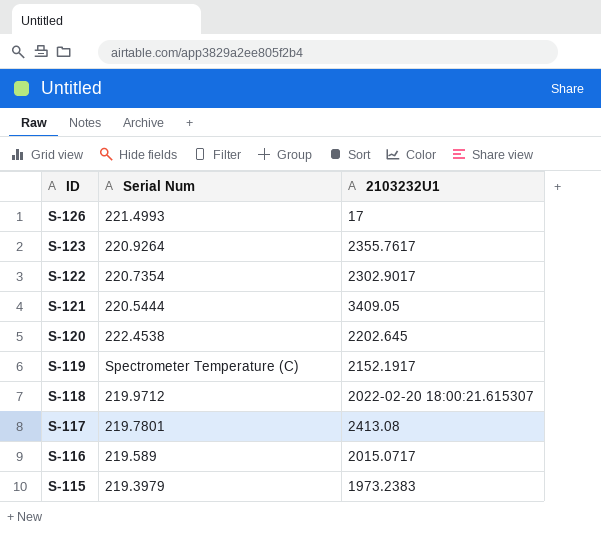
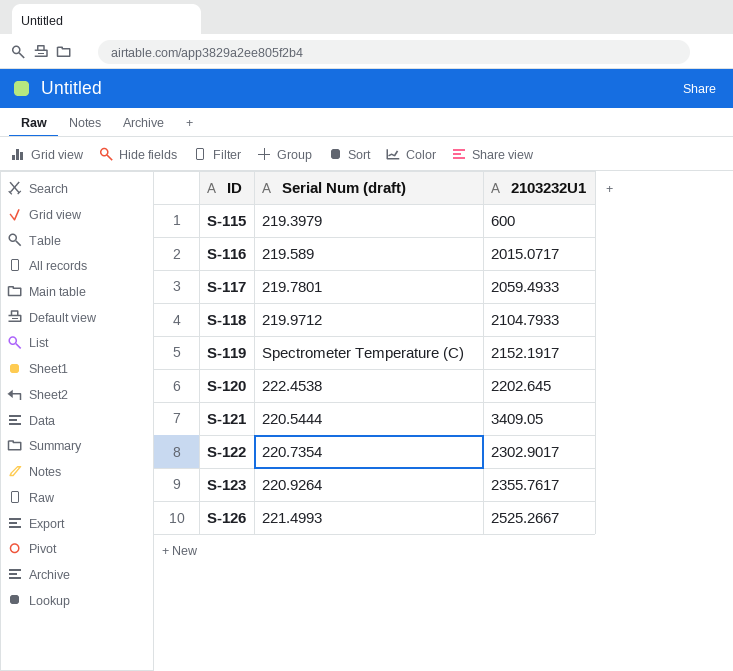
row order: ID descending -> ID ascending
column name: Serial Num -> Serial Num (draft)
S-115 | 2103232U1: 1973.2383 -> 600
S-117 | 2103232U1: 2413.08 -> 2059.4933
S-118 | 2103232U1: 2022-02-20 18:00:21.615307 -> 2104.7933
S-126 | 2103232U1: 17 -> 2525.2667

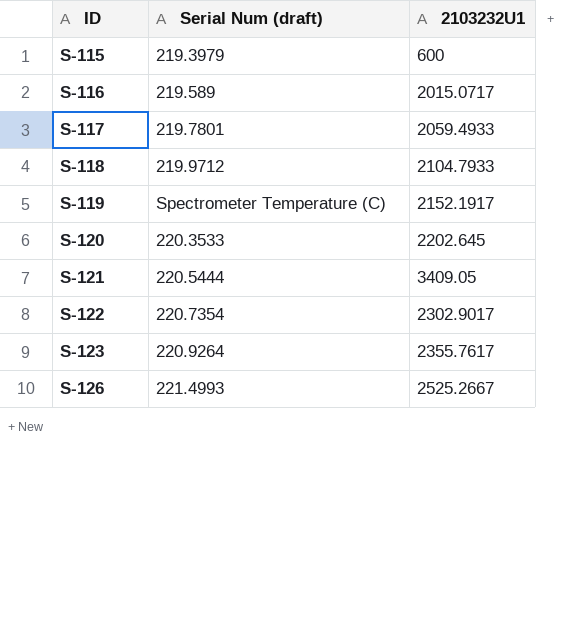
S-120 | Serial Num (draft): 222.4538 -> 220.3533

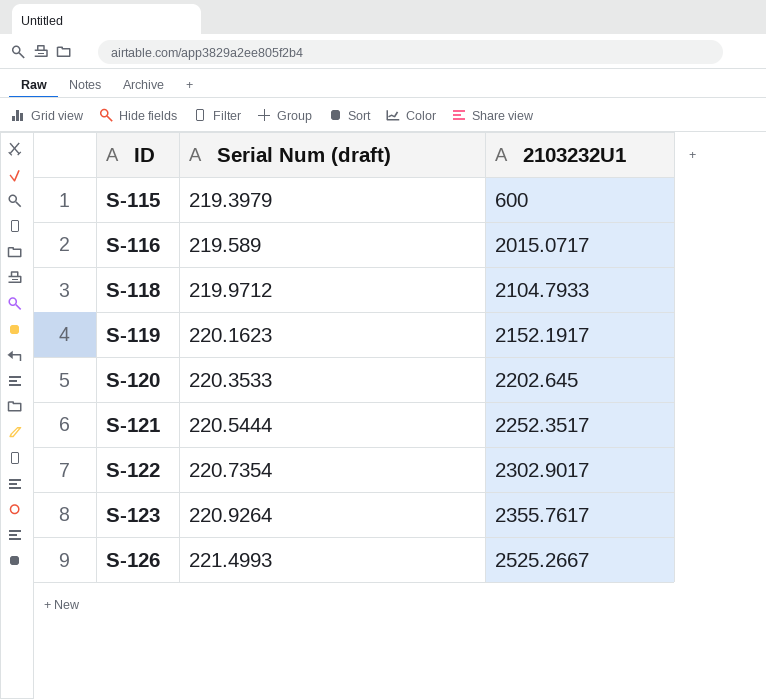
row S-117: 219.7801 | 2059.4933 -> none
S-119 | Serial Num (draft): Spectrometer Temperature (C) -> 220.1623
S-121 | 2103232U1: 3409.05 -> 2252.3517

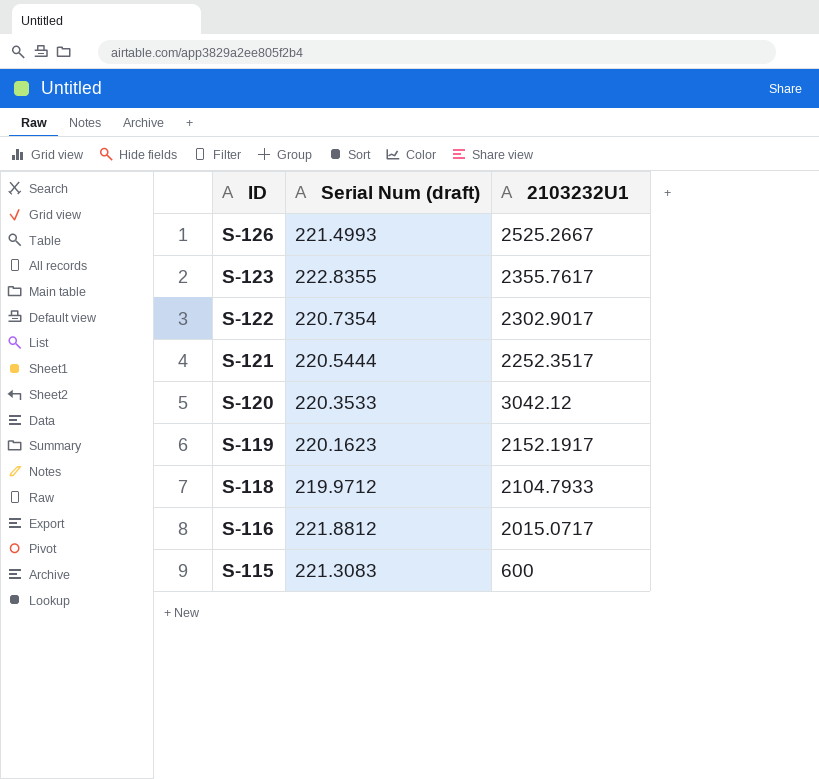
row order: ID ascending -> ID descending
S-123 | Serial Num (draft): 220.9264 -> 222.8355
S-120 | 2103232U1: 2202.645 -> 3042.12
S-116 | Serial Num (draft): 219.589 -> 221.8812
S-115 | Serial Num (draft): 219.3979 -> 221.3083

